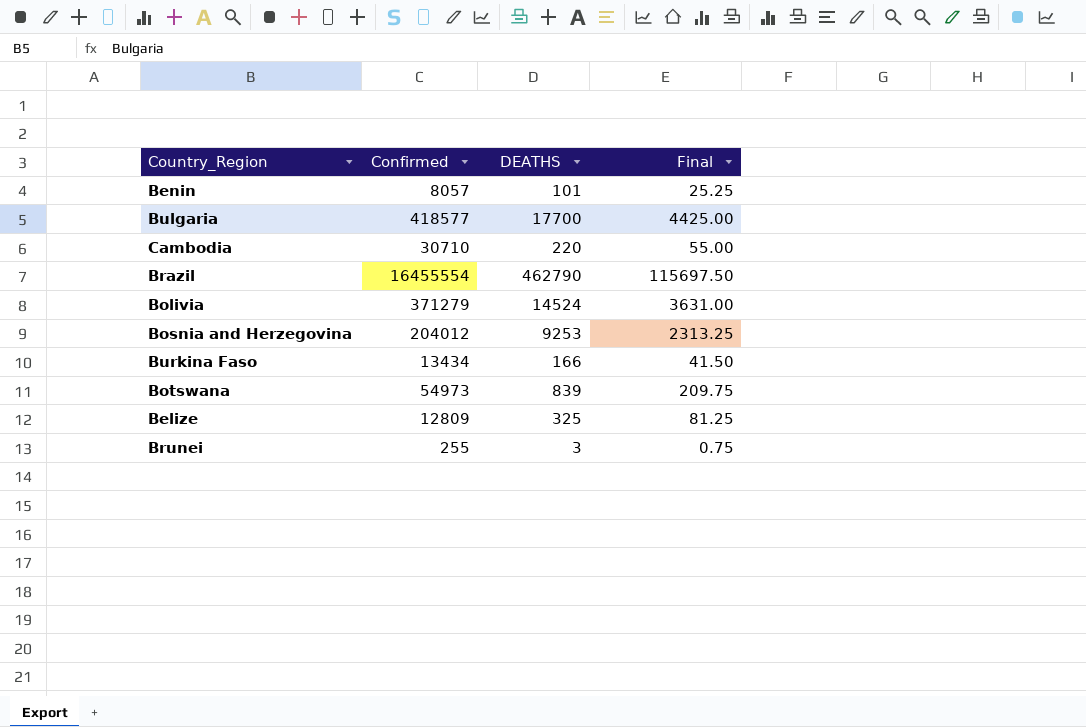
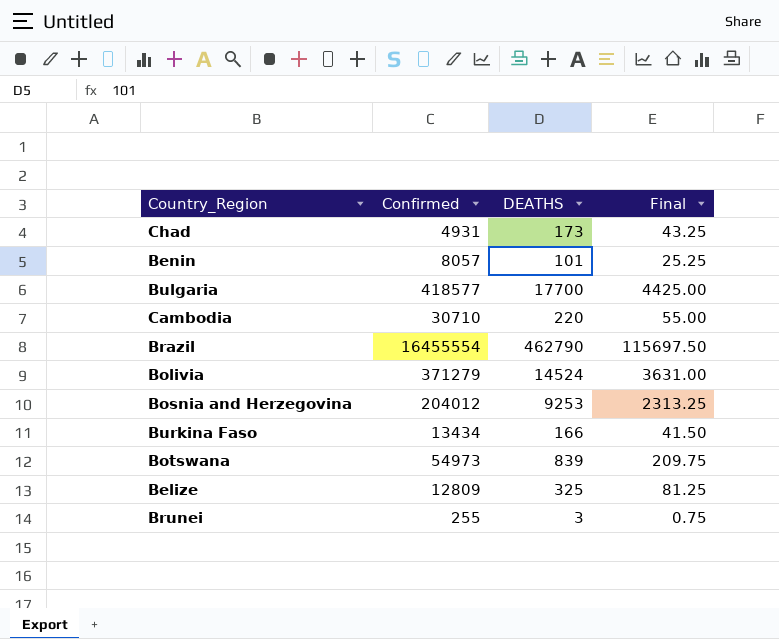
row Chad: none -> 4931 | 173 | 43.25

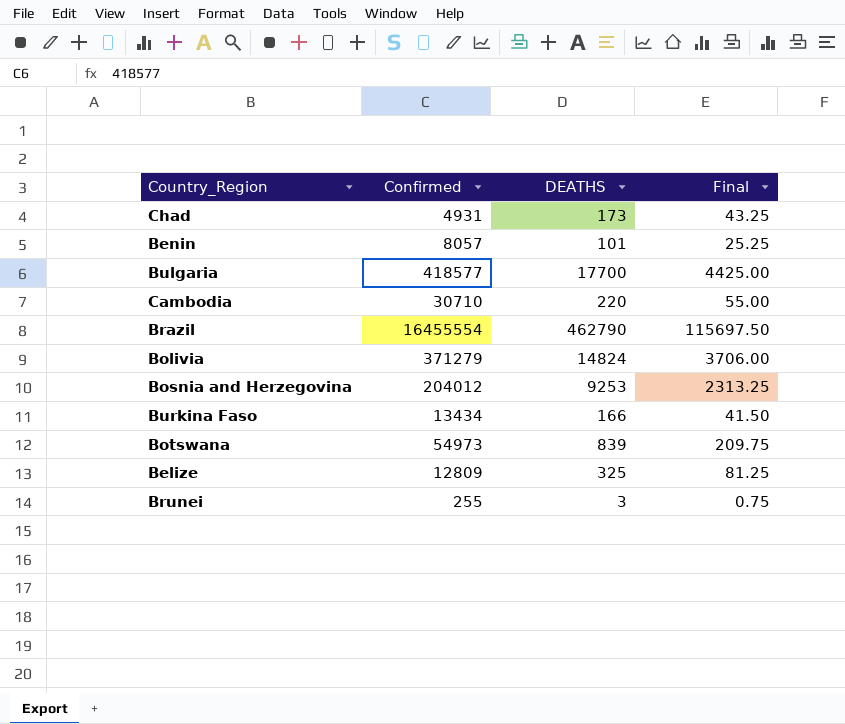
Bolivia | DEATHS: 14524 -> 14824
Bolivia | Final: 3631.00 -> 3706.00

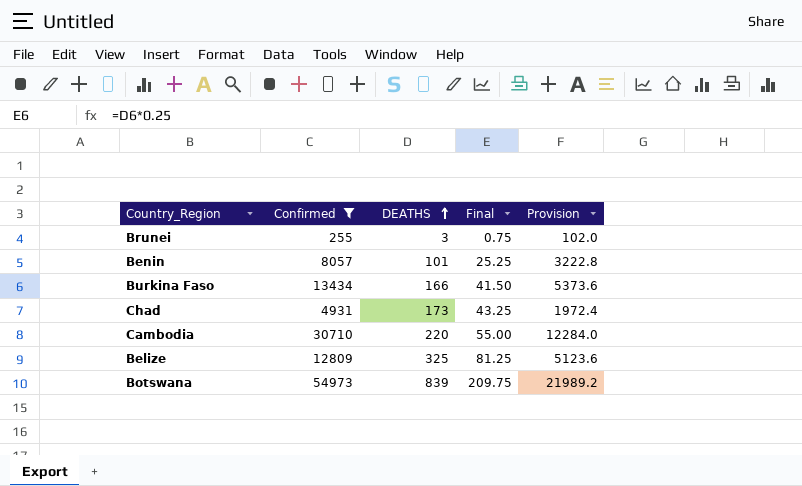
filter: none -> Confirmed <= 54973
row order: none -> DEATHS ascending
column Provision | formula: none -> [Confirmed] * 0.4

